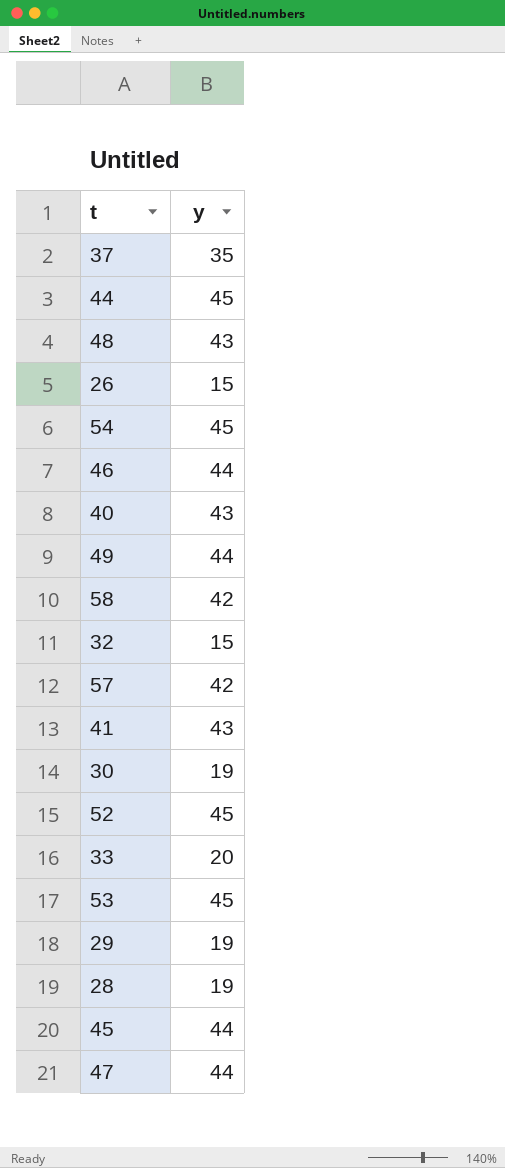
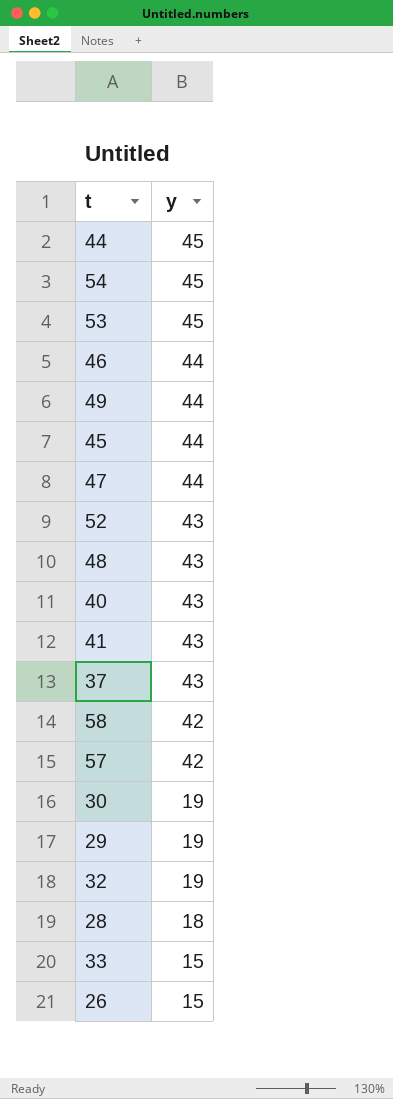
row order: none -> y descending
52 | y: 45 -> 43
37 | y: 35 -> 43
32 | y: 15 -> 19
28 | y: 19 -> 18
33 | y: 20 -> 15

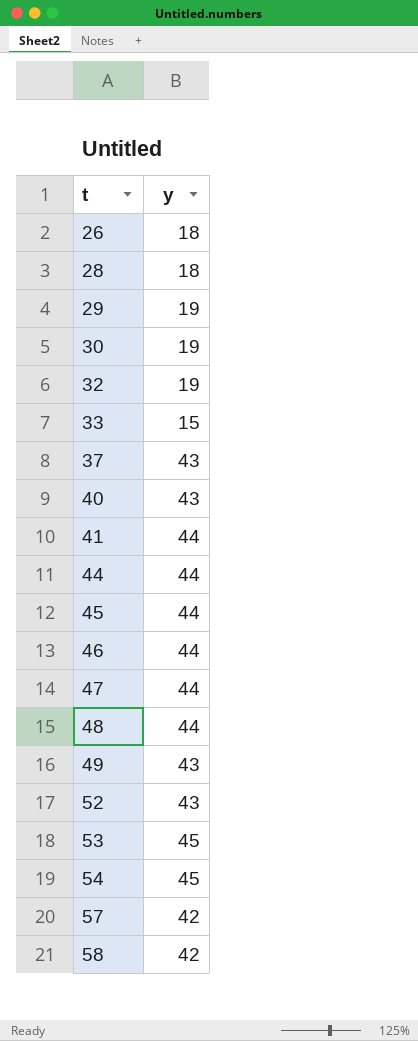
row order: y descending -> t ascending
26 | y: 15 -> 18
41 | y: 43 -> 44
44 | y: 45 -> 44
48 | y: 43 -> 44
49 | y: 44 -> 43

